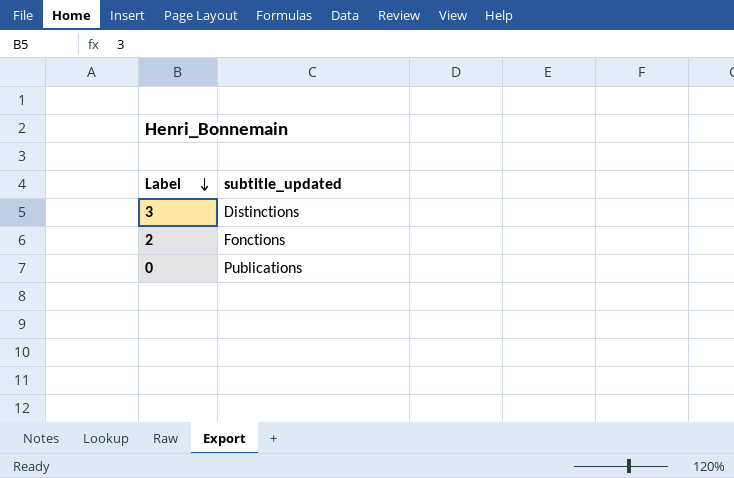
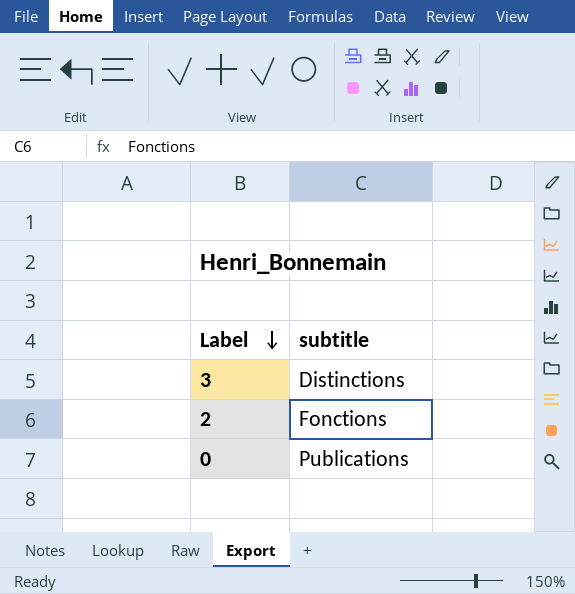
column name: subtitle_updated -> subtitle

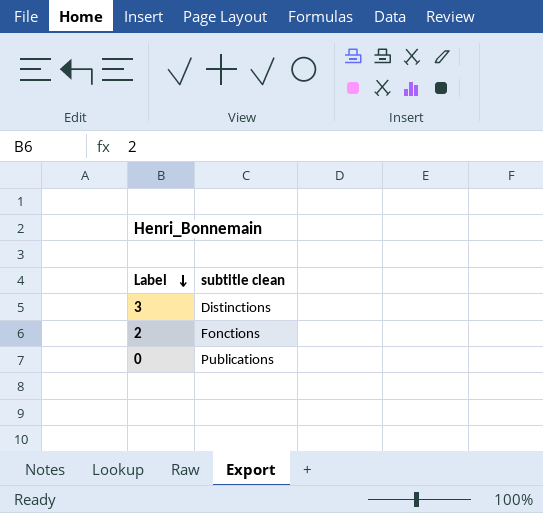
column name: subtitle -> subtitle clean

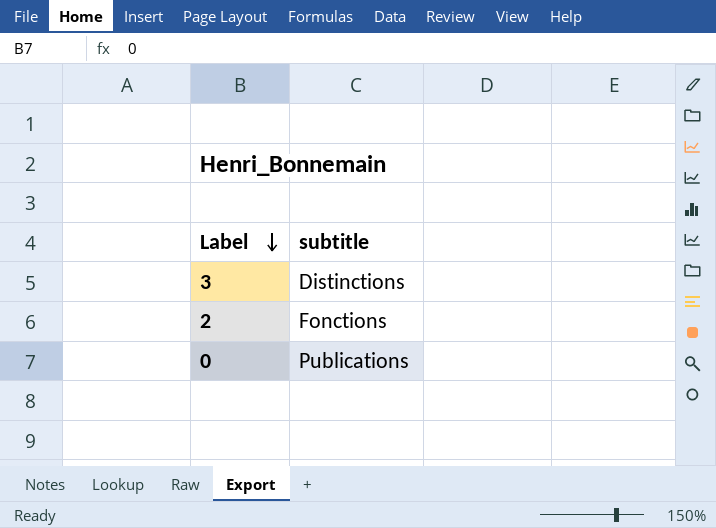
column name: subtitle clean -> subtitle

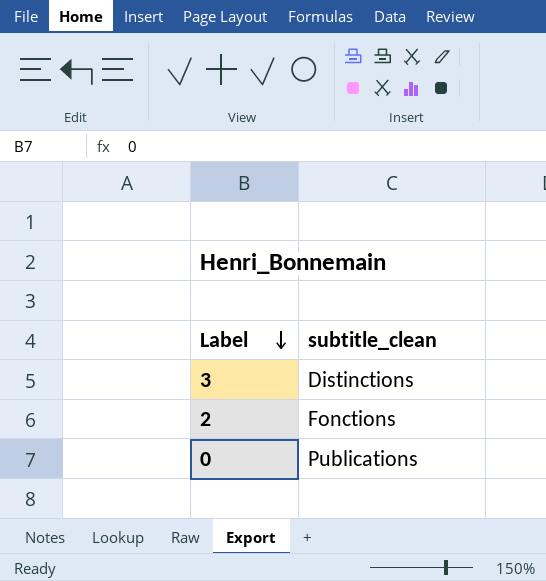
column name: subtitle -> subtitle_clean

